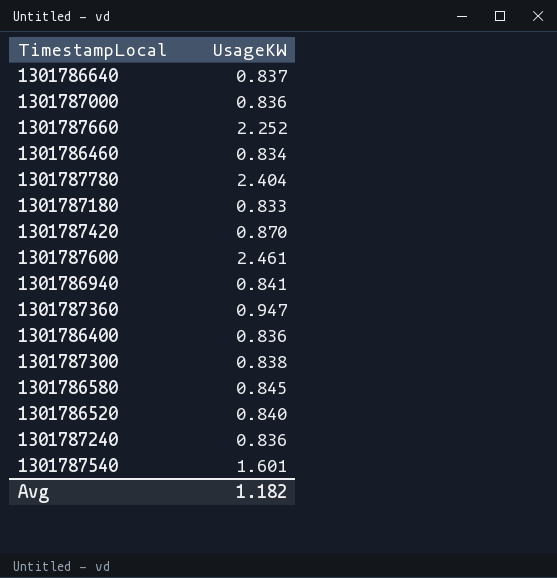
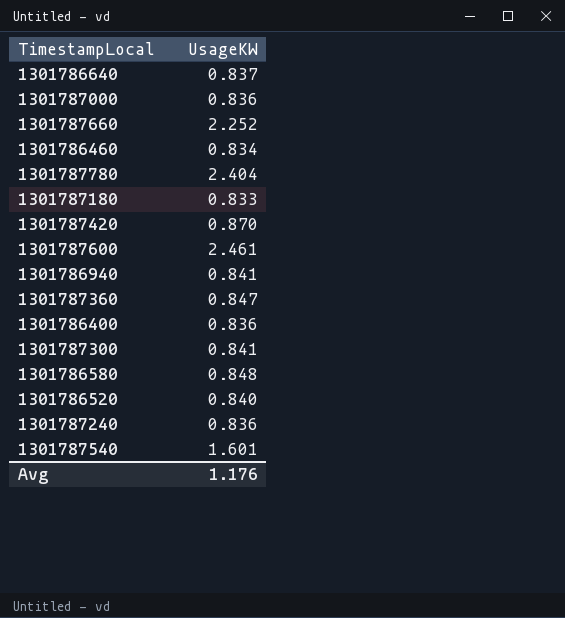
1301787360 | UsageKW: 0.947 -> 0.847
1301787300 | UsageKW: 0.838 -> 0.841
1301786580 | UsageKW: 0.845 -> 0.848
Avg | UsageKW: 1.182 -> 1.176

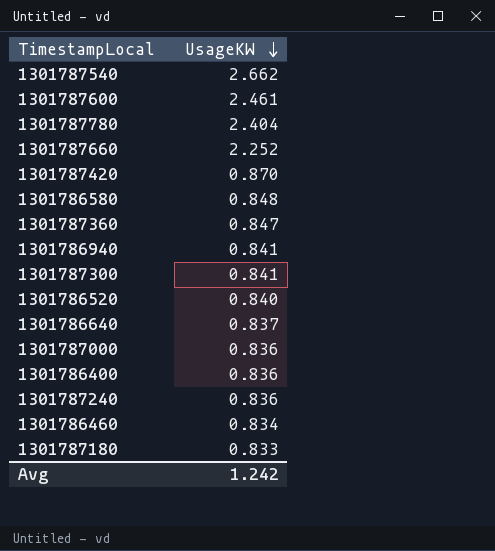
row order: none -> UsageKW descending
1301787540 | UsageKW: 1.601 -> 2.662
Avg | UsageKW: 1.176 -> 1.242

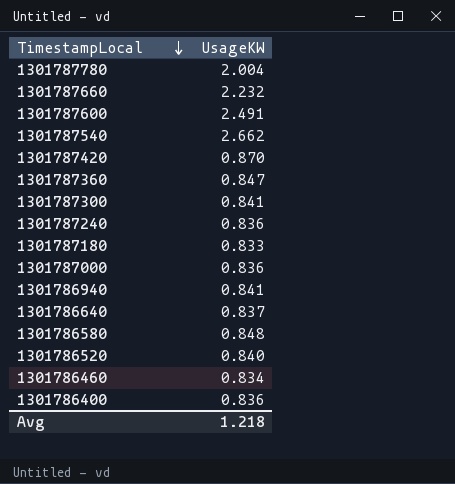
row order: UsageKW descending -> TimestampLocal descending
1301787780 | UsageKW: 2.404 -> 2.004
1301787660 | UsageKW: 2.252 -> 2.232
1301787600 | UsageKW: 2.461 -> 2.491
Avg | UsageKW: 1.242 -> 1.218

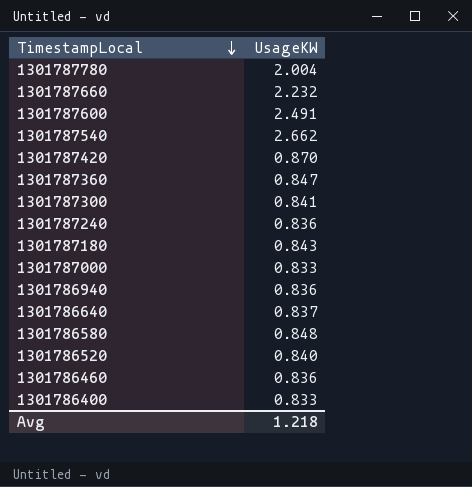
1301787180 | UsageKW: 0.833 -> 0.843
1301787000 | UsageKW: 0.836 -> 0.833
1301786940 | UsageKW: 0.841 -> 0.836
1301786460 | UsageKW: 0.834 -> 0.836
1301786400 | UsageKW: 0.836 -> 0.833

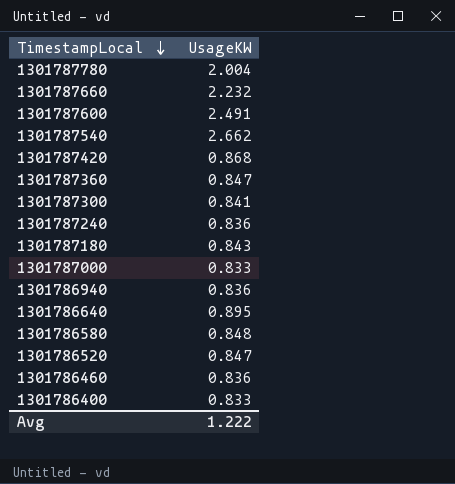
1301787420 | UsageKW: 0.870 -> 0.868
1301786640 | UsageKW: 0.837 -> 0.895
1301786520 | UsageKW: 0.840 -> 0.847
Avg | UsageKW: 1.218 -> 1.222

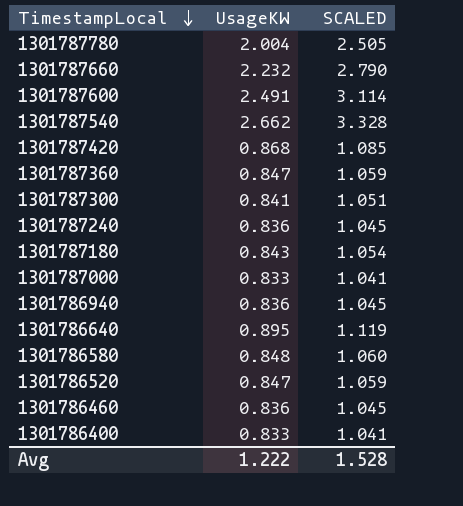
column SCALED | formula: none -> [UsageKW] * 1.25

